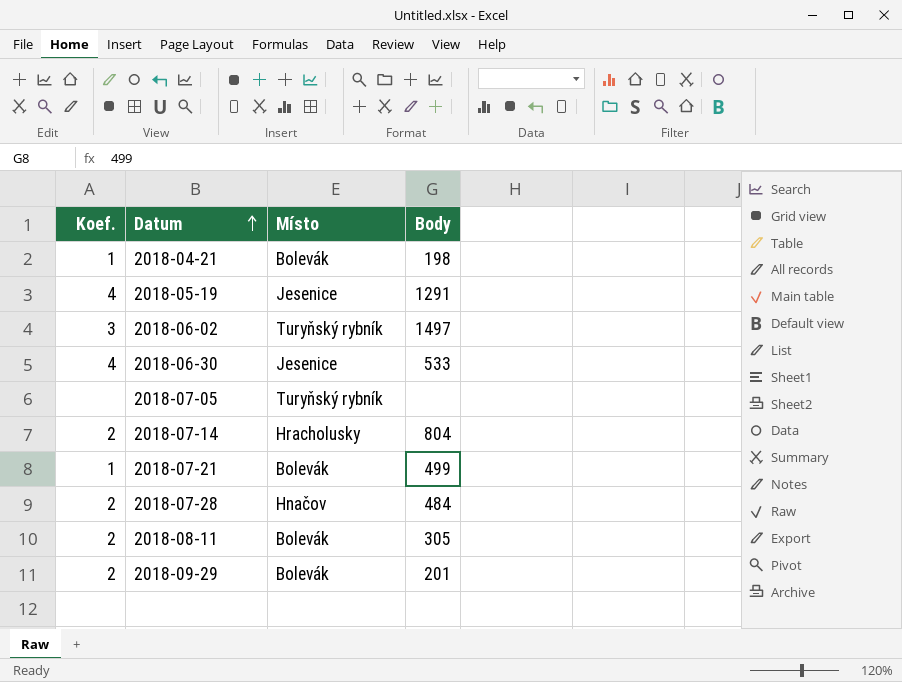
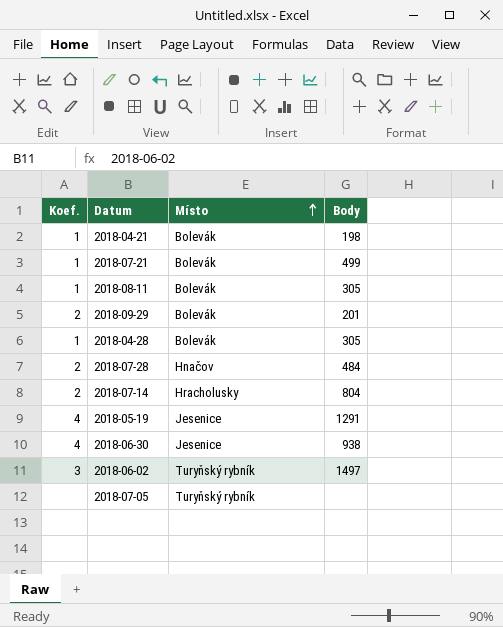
row order: Datum ascending -> Místo ascending
2018-08-11 | Koef.: 2 -> 1
row 2018-04-28: none -> 1 | Bolevák | 305
2018-06-30 | Body: 533 -> 938

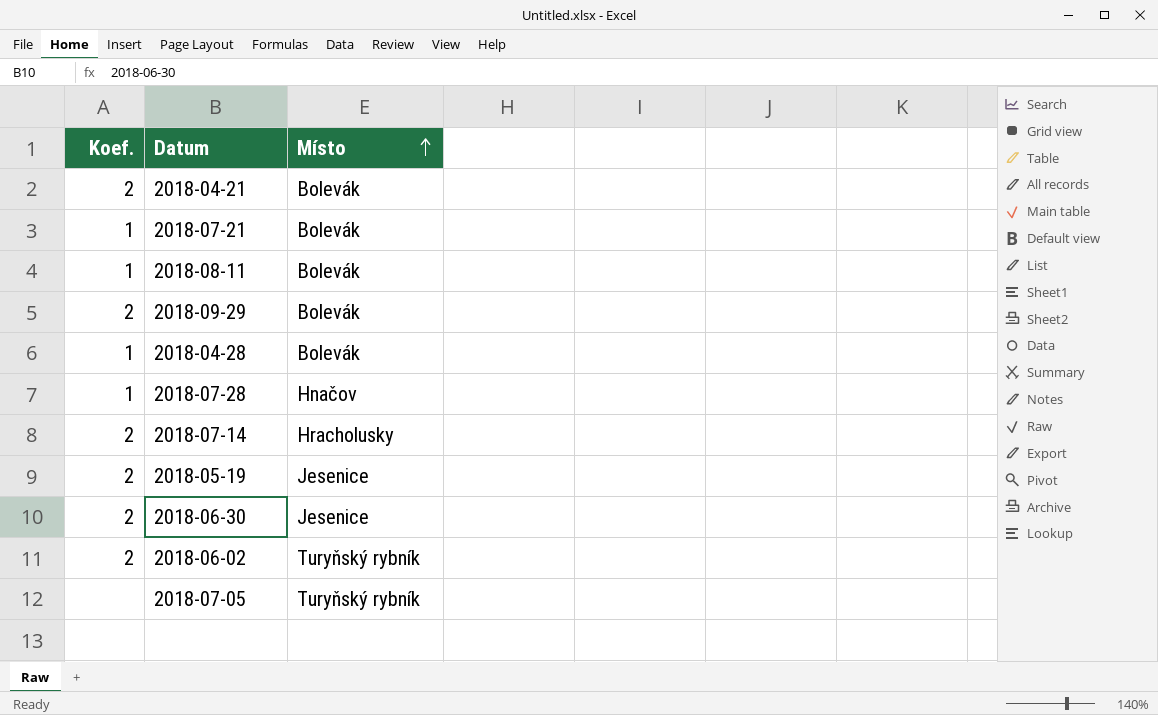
column Body | position: 4 -> none
2018-04-21 | Koef.: 1 -> 2
2018-07-28 | Koef.: 2 -> 1
2018-05-19 | Koef.: 4 -> 2
2018-06-30 | Koef.: 4 -> 2
2018-06-02 | Koef.: 3 -> 2

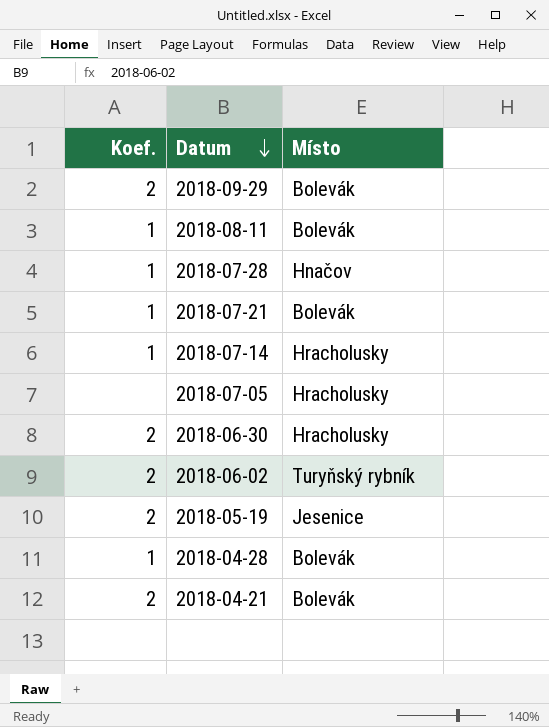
row order: Místo ascending -> Datum descending
2018-07-14 | Koef.: 2 -> 1
2018-07-05 | Místo: Turyňský rybník -> Hracholusky
2018-06-30 | Místo: Jesenice -> Hracholusky

